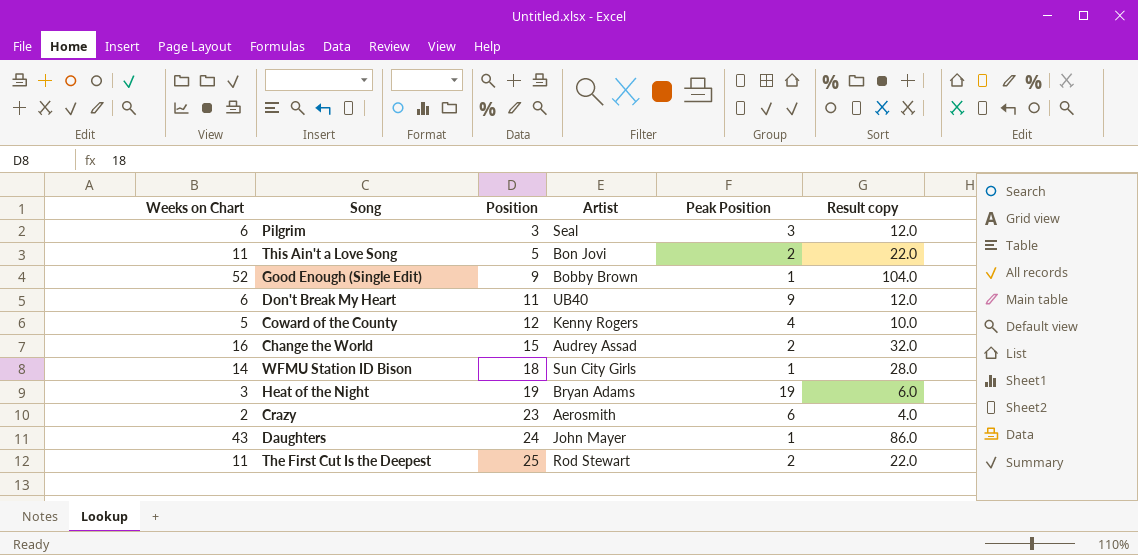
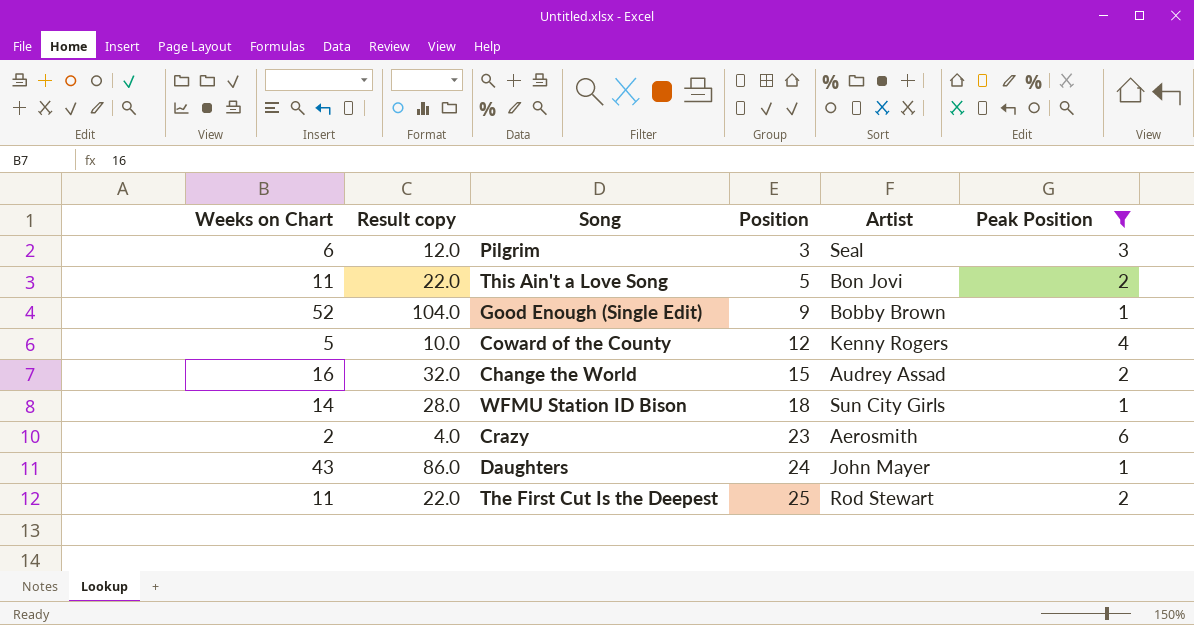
filter: none -> Peak Position <= 6
column Result copy | position: 6 -> 2

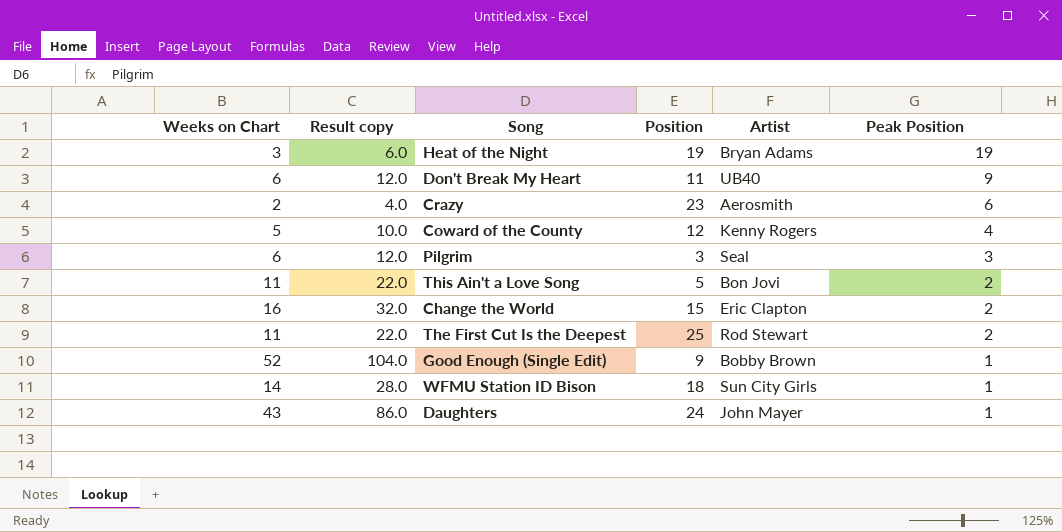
filter: Peak Position <= 6 -> none
row order: Position ascending -> Peak Position descending
Change the World | Artist: Audrey Assad -> Eric Clapton

